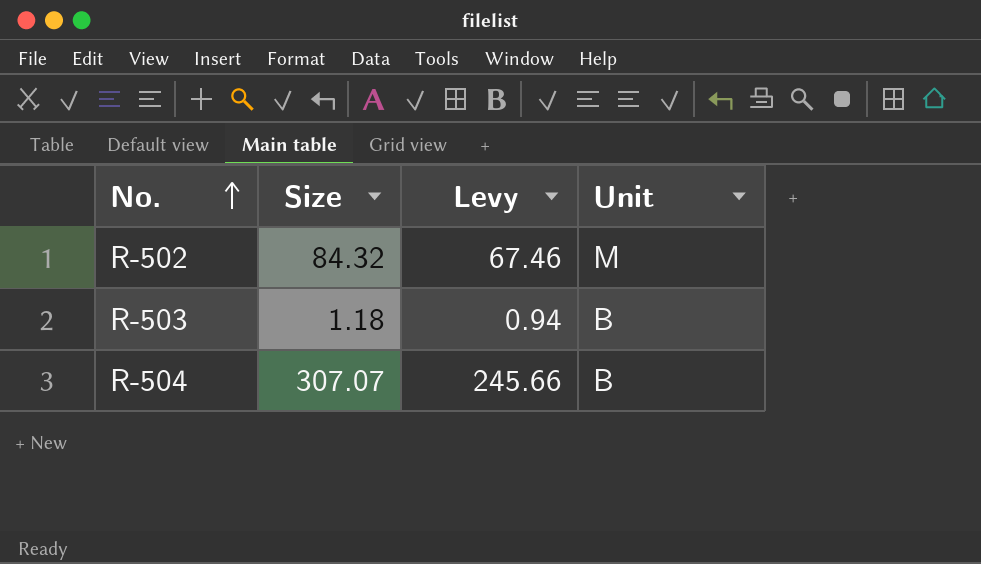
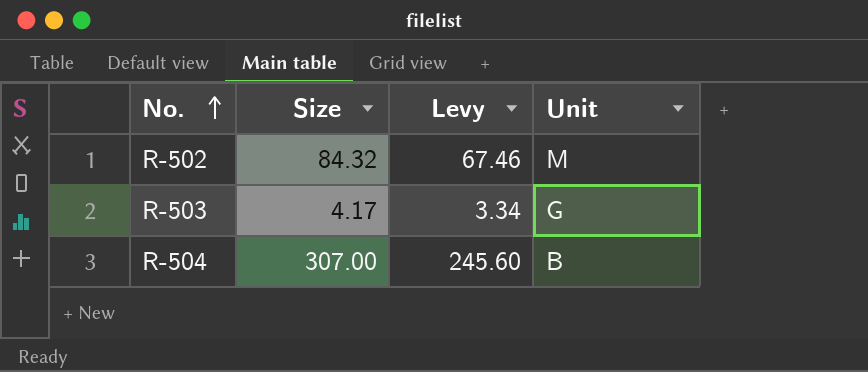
R-503 | Size: 1.18 -> 4.17
R-503 | Levy: 0.94 -> 3.34
R-503 | Unit: B -> G
R-504 | Size: 307.07 -> 307.00
R-504 | Levy: 245.66 -> 245.60

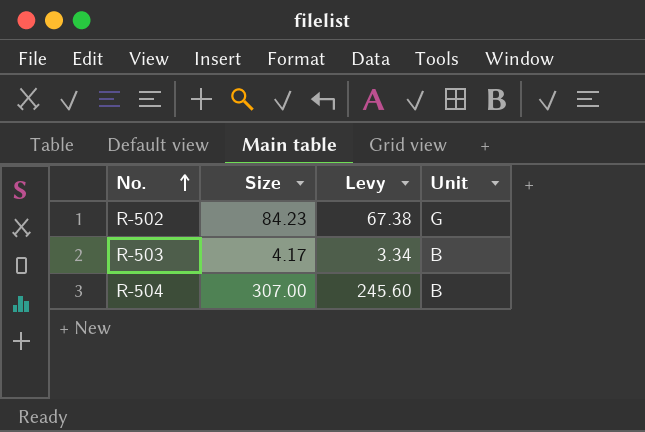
R-502 | Size: 84.32 -> 84.23
R-502 | Levy: 67.46 -> 67.38
R-502 | Unit: M -> G
R-503 | Unit: G -> B

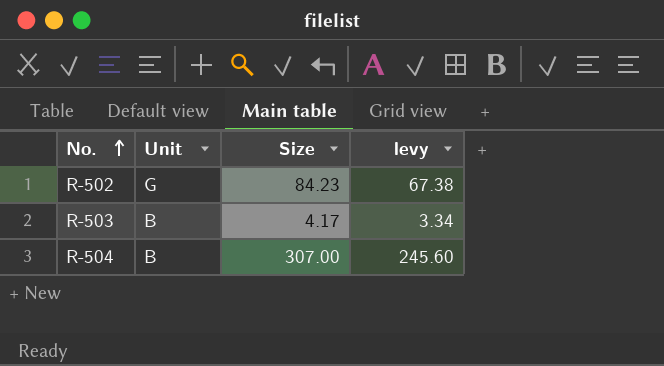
column Unit | position: 4 -> 2
column name: Levy -> levy

